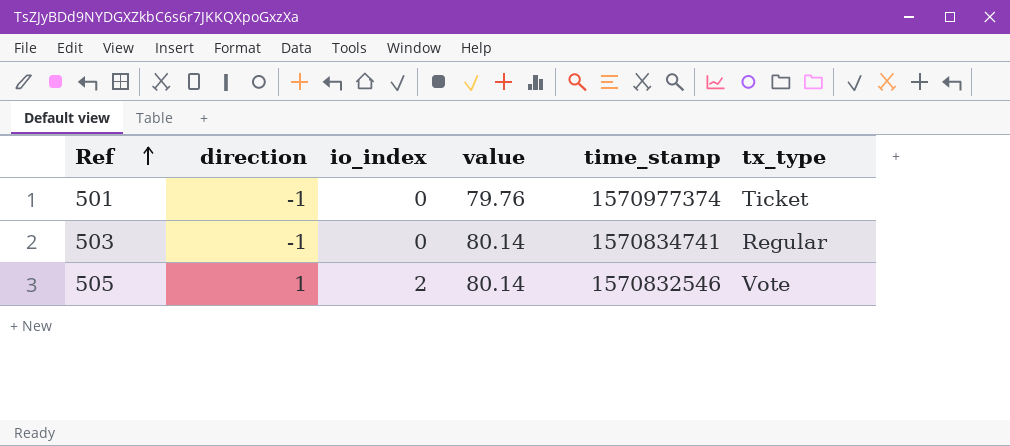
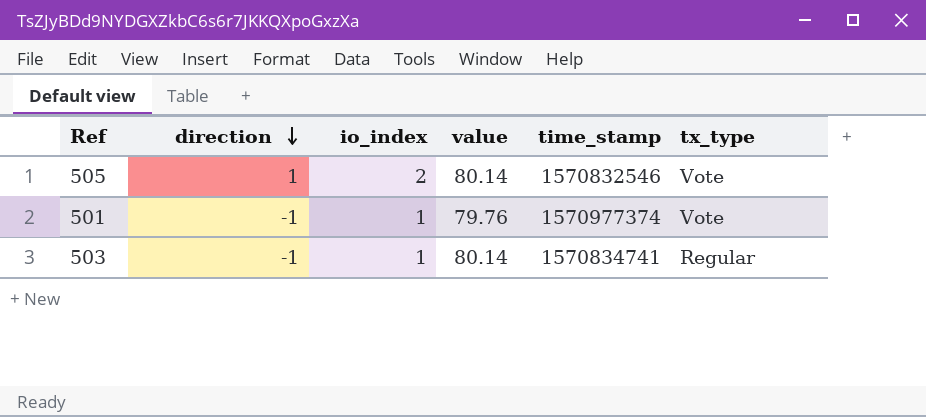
row order: Ref ascending -> direction descending
501 | io_index: 0 -> 1
501 | tx_type: Ticket -> Vote
503 | io_index: 0 -> 1

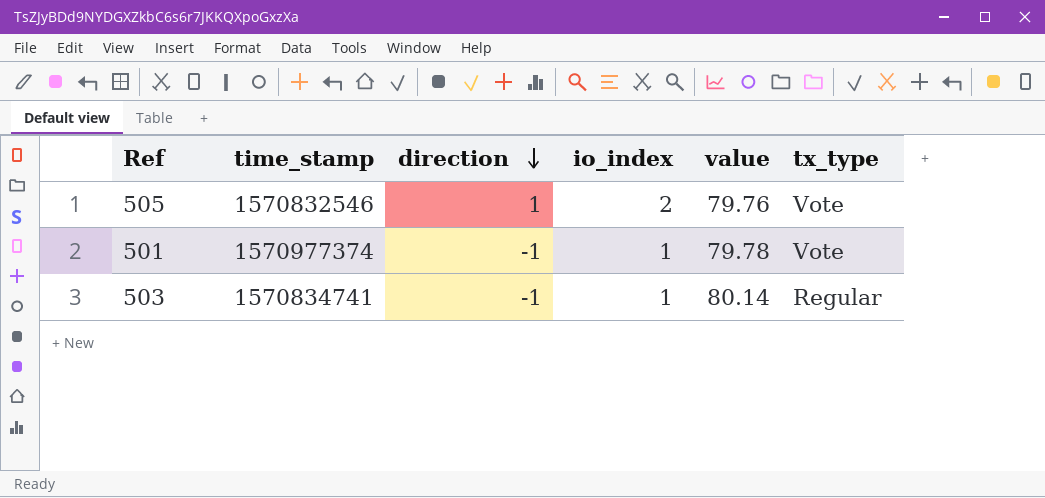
column time_stamp | position: 5 -> 2
505 | value: 80.14 -> 79.76
501 | value: 79.76 -> 79.78

